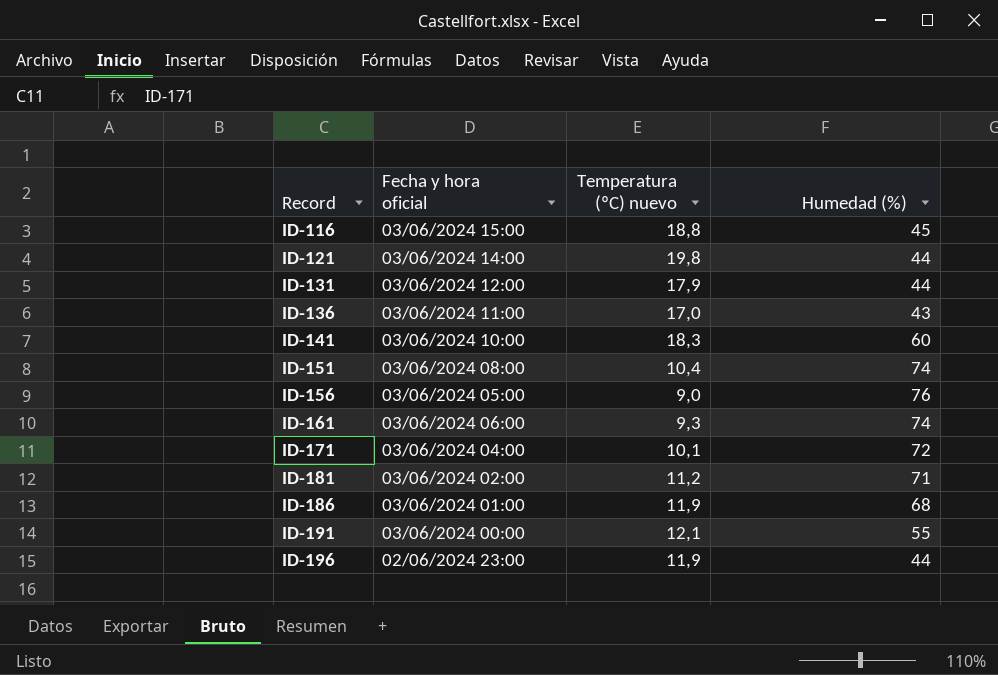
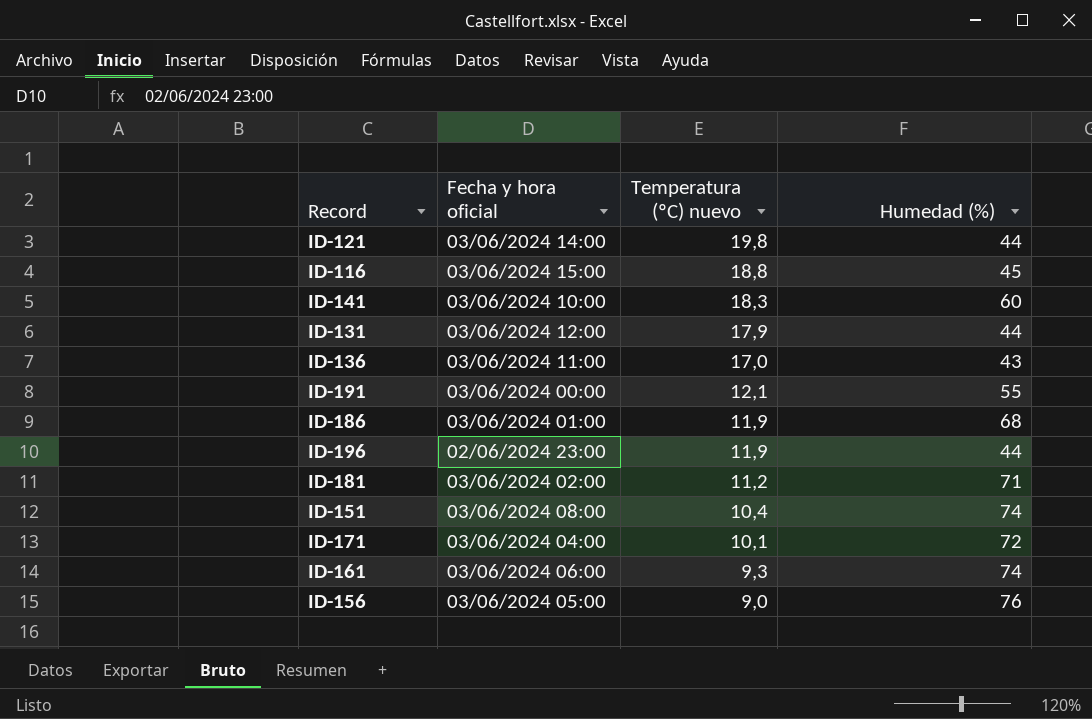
row order: Record ascending -> Temperatura (ºC) nuevo descending

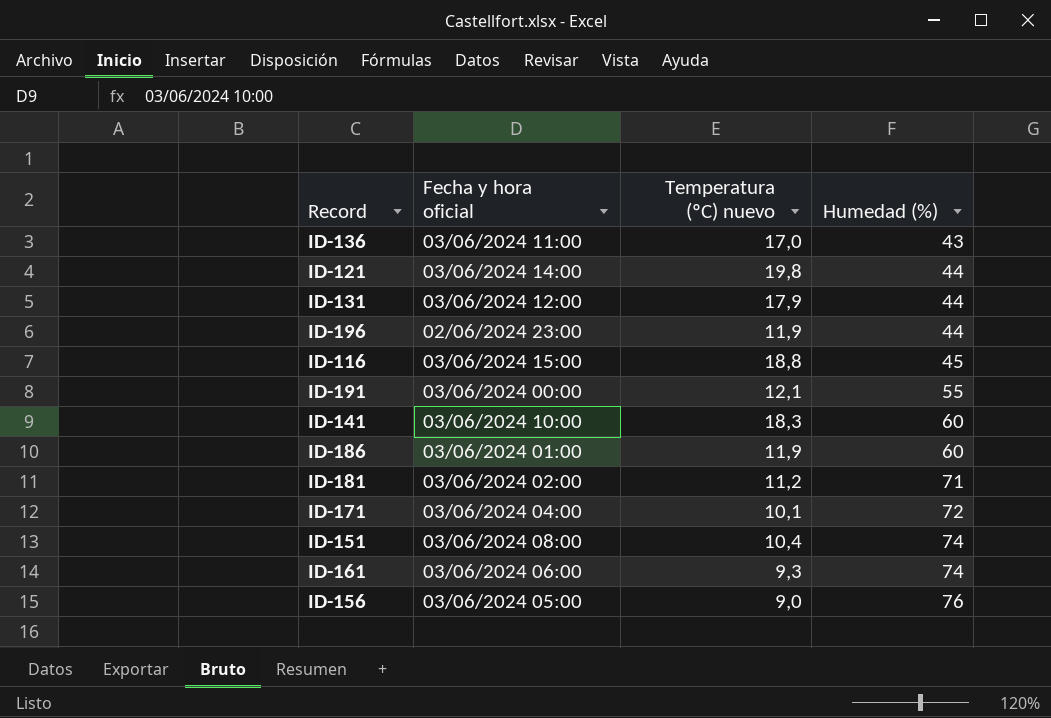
row order: Temperatura (ºC) nuevo descending -> Humedad (%) ascending
ID-186 | Humedad (%): 68 -> 60

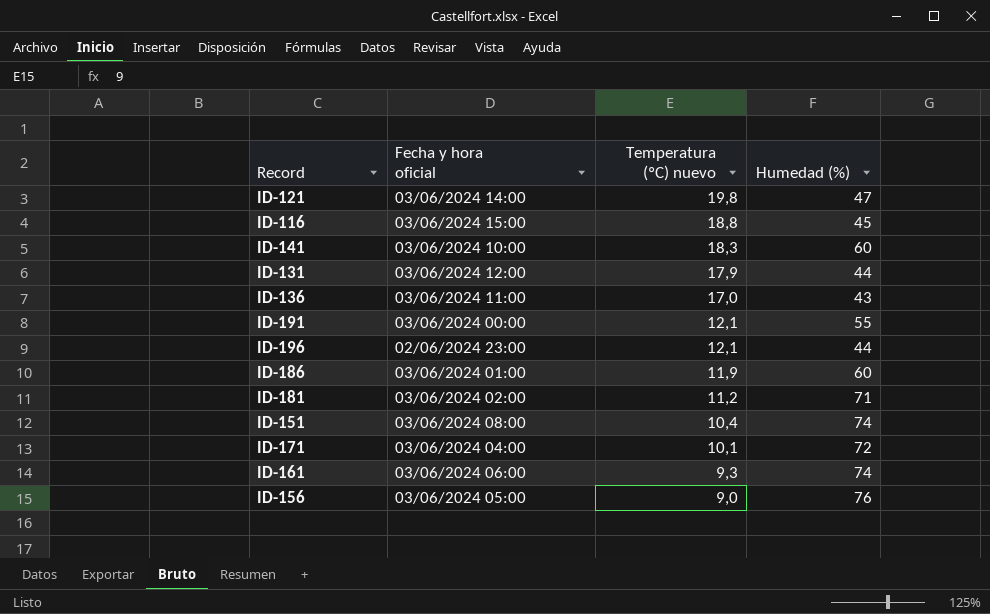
row order: Humedad (%) ascending -> Temperatura (ºC) nuevo descending
ID-121 | Humedad (%): 44 -> 47
ID-196 | Temperatura (ºC) nuevo: 11,9 -> 12,1

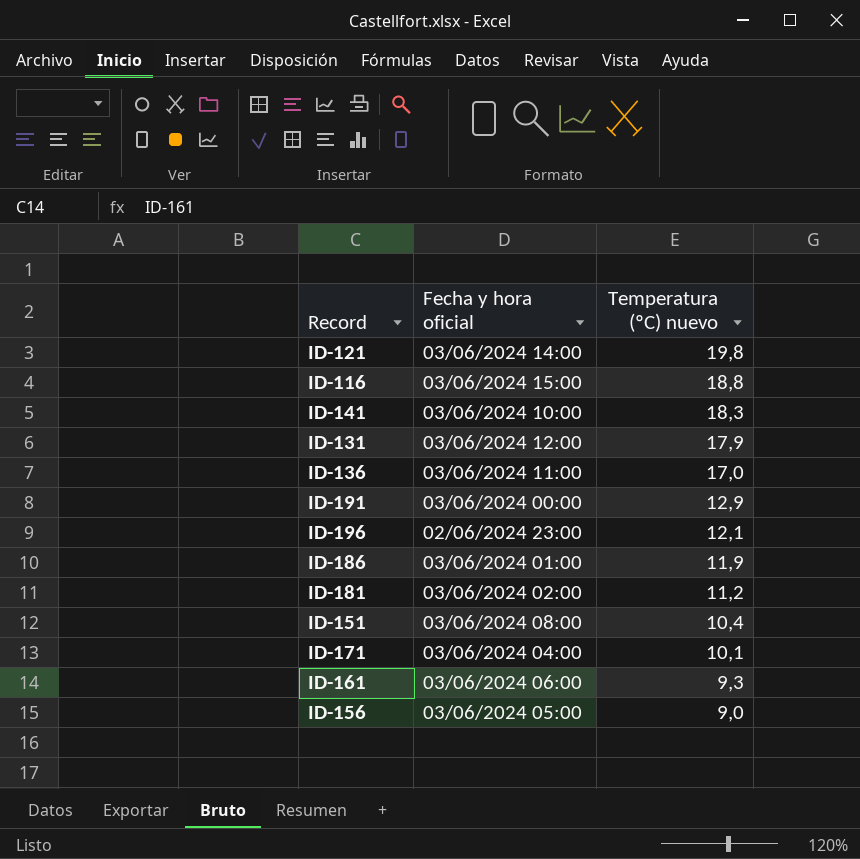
column Humedad (%) | position: 4 -> none
ID-191 | Temperatura (ºC) nuevo: 12,1 -> 12,9

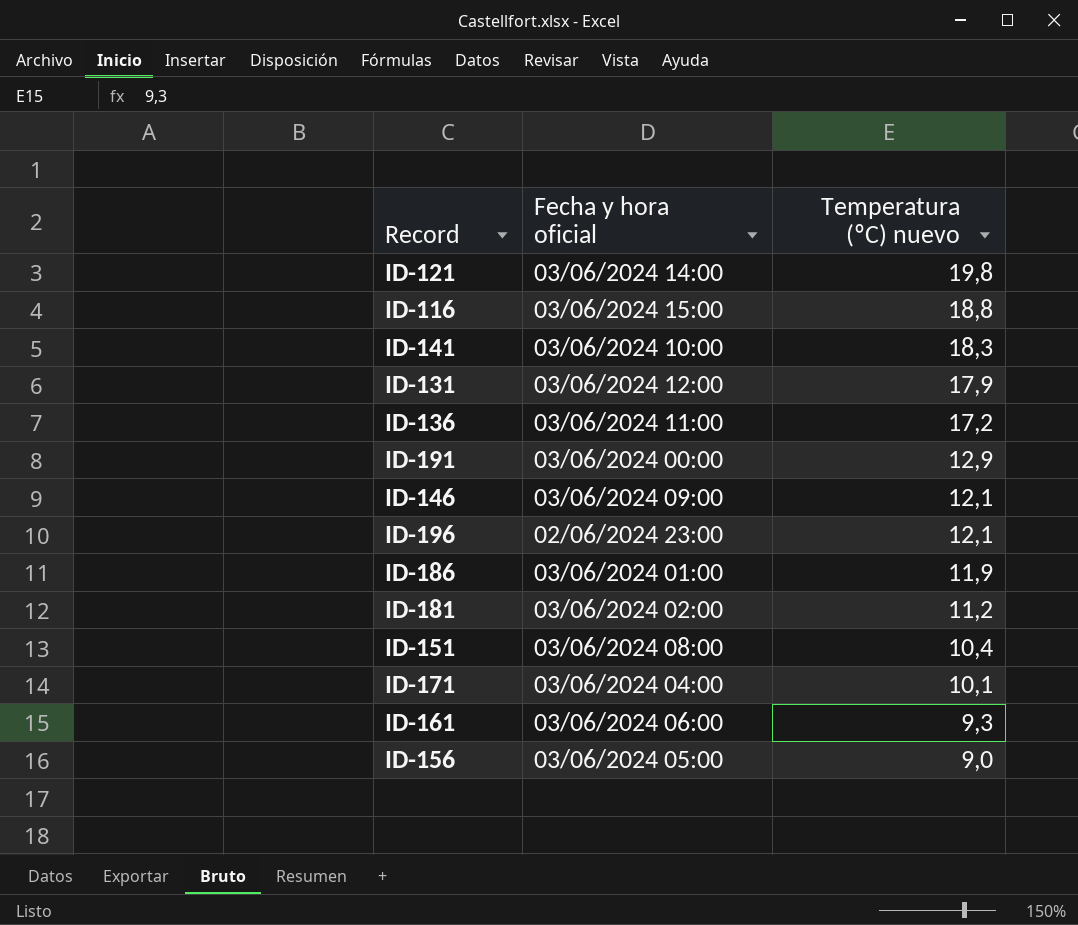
ID-136 | Temperatura (ºC) nuevo: 17,0 -> 17,2
row ID-146: none -> 03/06/2024 09:00 | 12,1

